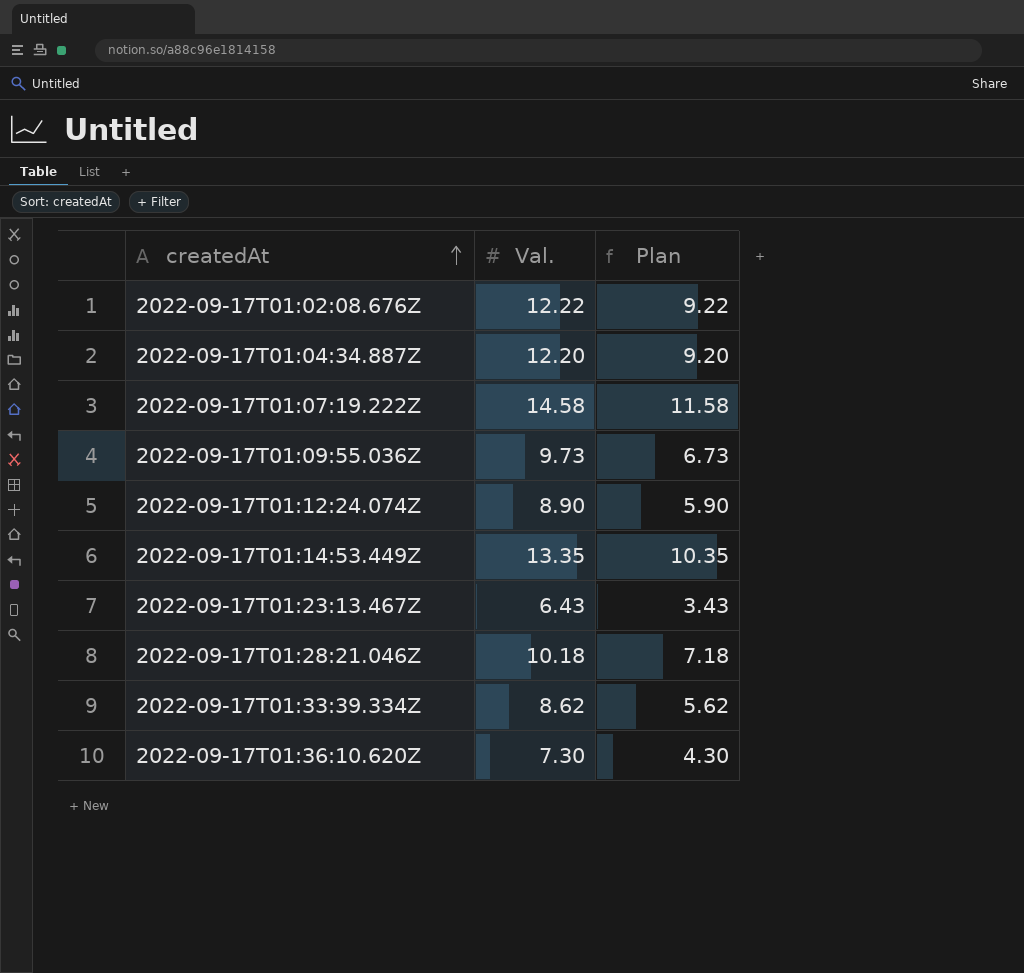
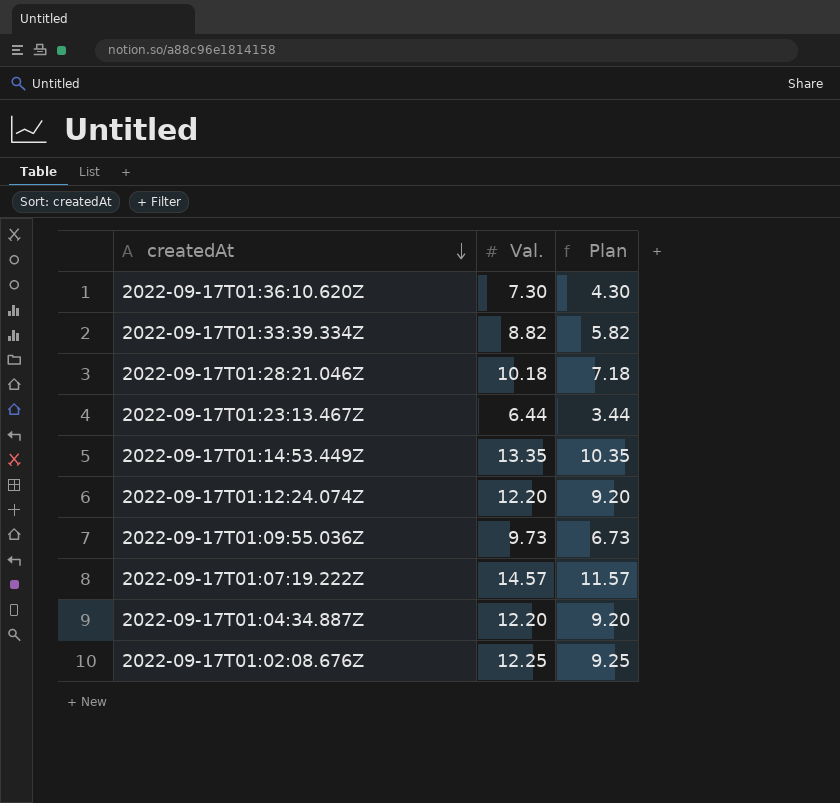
row order: createdAt ascending -> createdAt descending
2022-09-17T01:33:39.334Z | Val.: 8.62 -> 8.82
2022-09-17T01:33:39.334Z | Plan: 5.62 -> 5.82
2022-09-17T01:23:13.467Z | Val.: 6.43 -> 6.44
2022-09-17T01:23:13.467Z | Plan: 3.43 -> 3.44
2022-09-17T01:12:24.074Z | Val.: 8.90 -> 12.20
2022-09-17T01:12:24.074Z | Plan: 5.90 -> 9.20
2022-09-17T01:07:19.222Z | Val.: 14.58 -> 14.57
2022-09-17T01:07:19.222Z | Plan: 11.58 -> 11.57
2022-09-17T01:02:08.676Z | Val.: 12.22 -> 12.25
2022-09-17T01:02:08.676Z | Plan: 9.22 -> 9.25

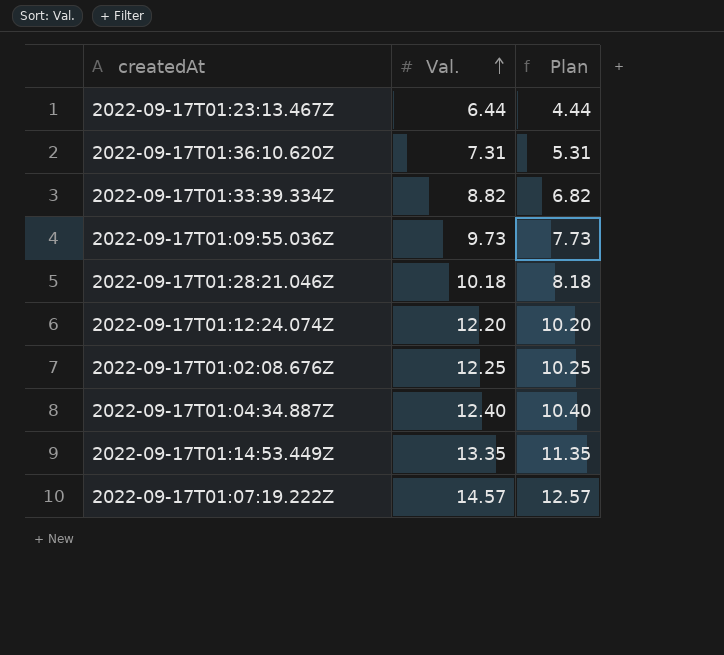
row order: createdAt descending -> Val. ascending
column Plan | formula: [Val.] - 3 -> [Val.] - 2
2022-09-17T01:36:10.620Z | Val.: 7.30 -> 7.31
2022-09-17T01:04:34.887Z | Val.: 12.20 -> 12.40

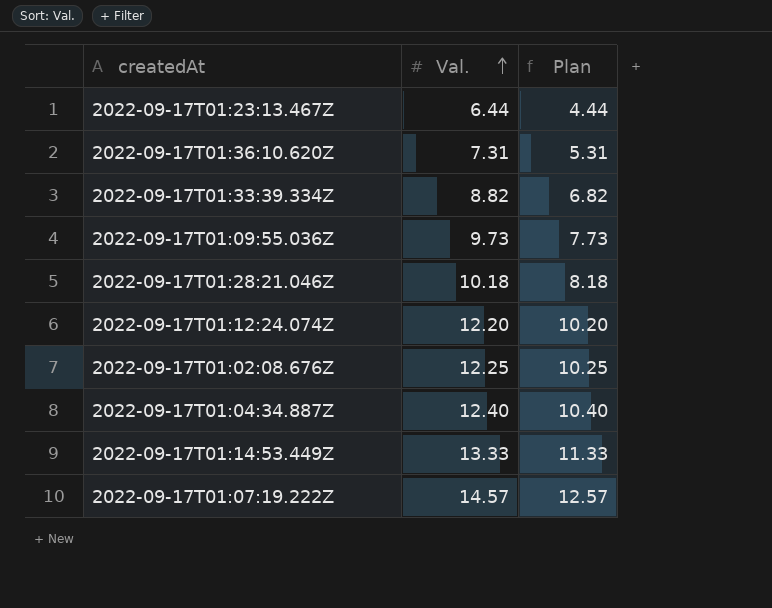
2022-09-17T01:14:53.449Z | Val.: 13.35 -> 13.33
2022-09-17T01:14:53.449Z | Plan: 11.35 -> 11.33

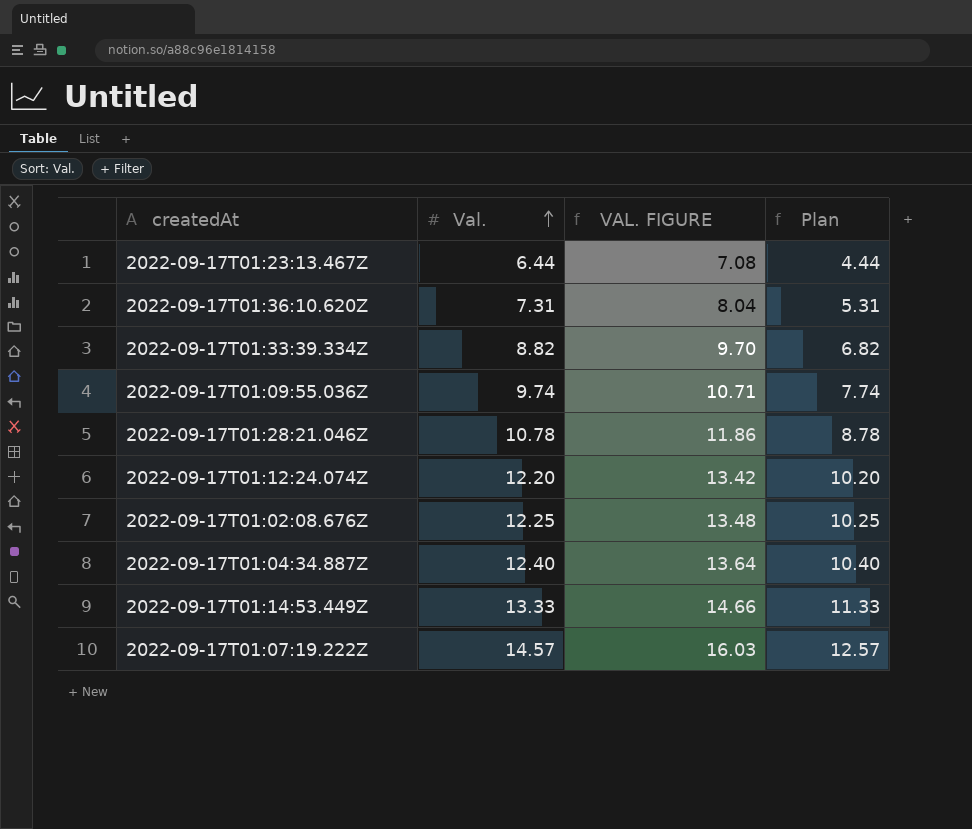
column VAL. FIGURE | formula: none -> [Val.] * 1.1
2022-09-17T01:09:55.036Z | Val.: 9.73 -> 9.74
2022-09-17T01:09:55.036Z | Plan: 7.73 -> 7.74
2022-09-17T01:28:21.046Z | Val.: 10.18 -> 10.78
2022-09-17T01:28:21.046Z | Plan: 8.18 -> 8.78

